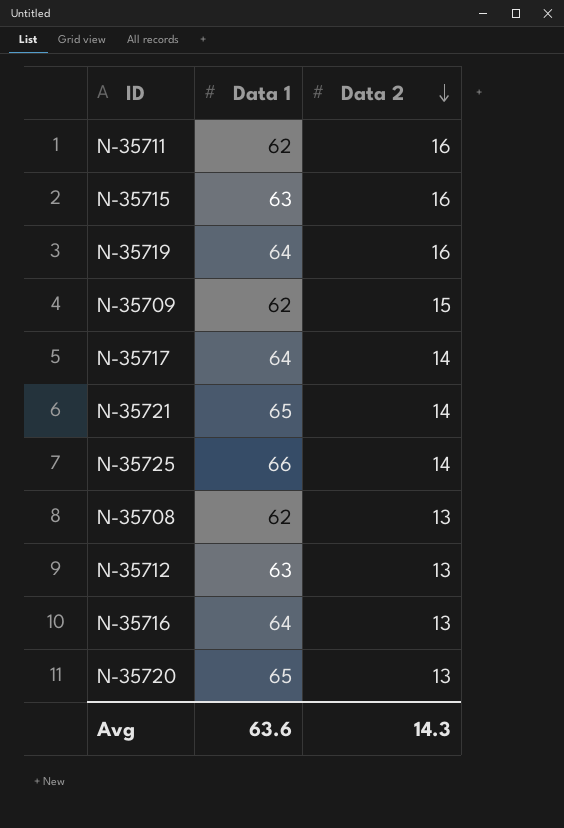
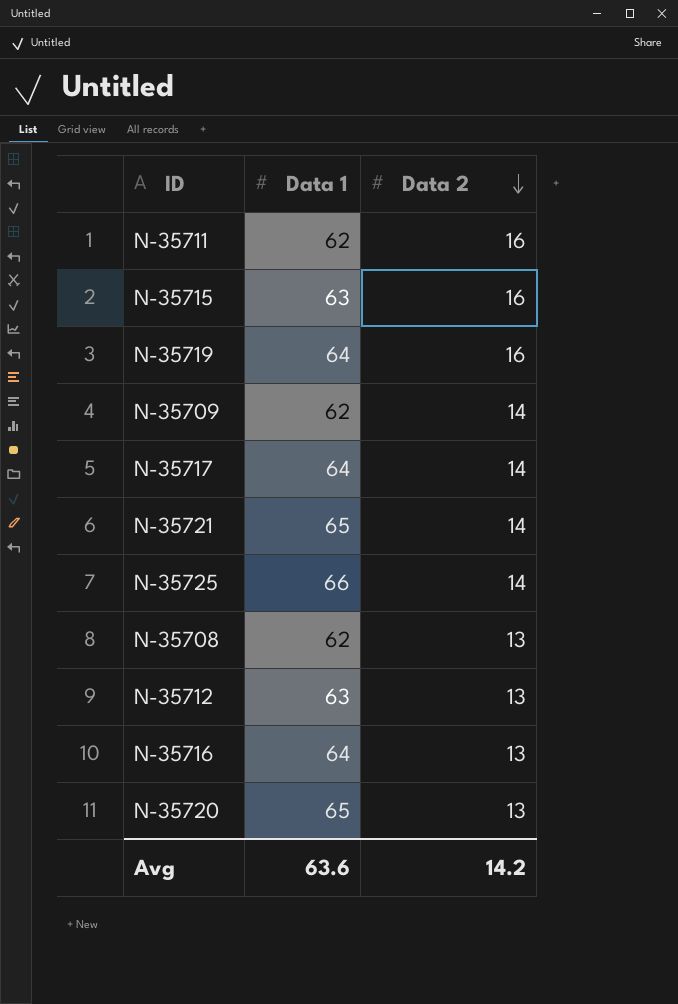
N-35709 | Data 2: 15 -> 14
Avg | Data 2: 14.3 -> 14.2

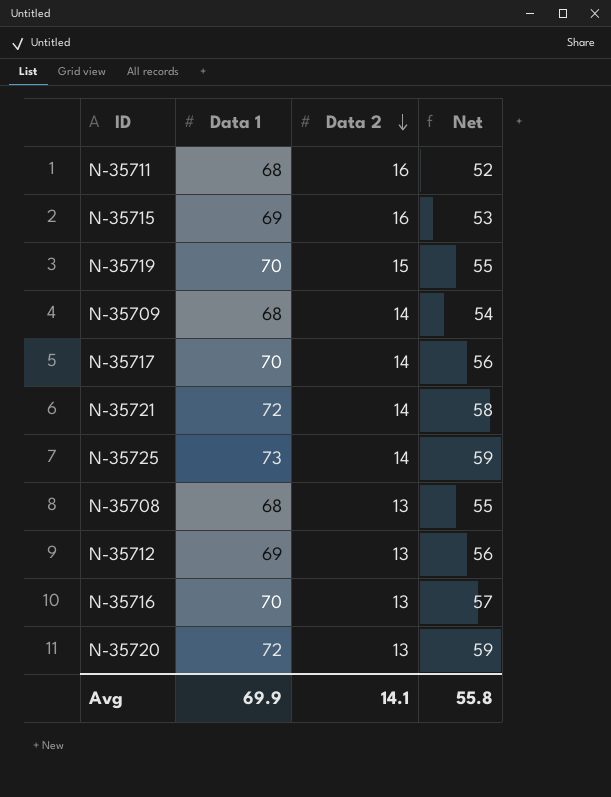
column Net | formula: none -> [Data 1] - [Data 2]
N-35711 | Data 1: 62 -> 68
N-35715 | Data 1: 63 -> 69
N-35719 | Data 1: 64 -> 70
N-35719 | Data 2: 16 -> 15
N-35709 | Data 1: 62 -> 68
N-35717 | Data 1: 64 -> 70
N-35721 | Data 1: 65 -> 72
N-35725 | Data 1: 66 -> 73
N-35708 | Data 1: 62 -> 68
N-35712 | Data 1: 63 -> 69
N-35716 | Data 1: 64 -> 70
N-35720 | Data 1: 65 -> 72
Avg | Data 1: 63.6 -> 69.9
Avg | Data 2: 14.2 -> 14.1

